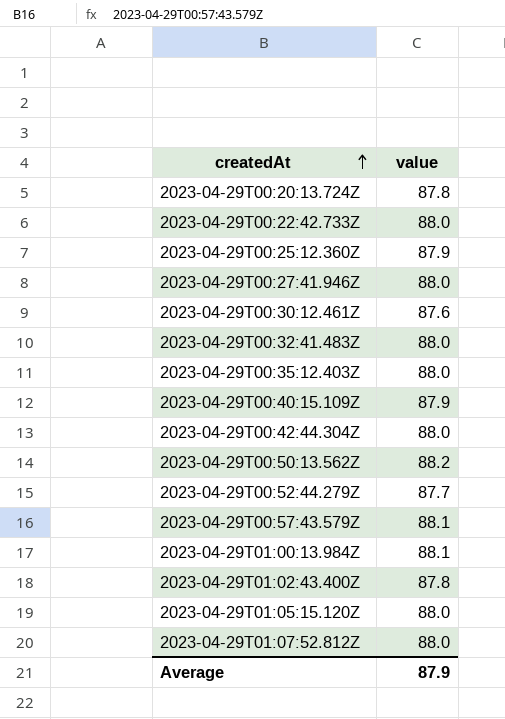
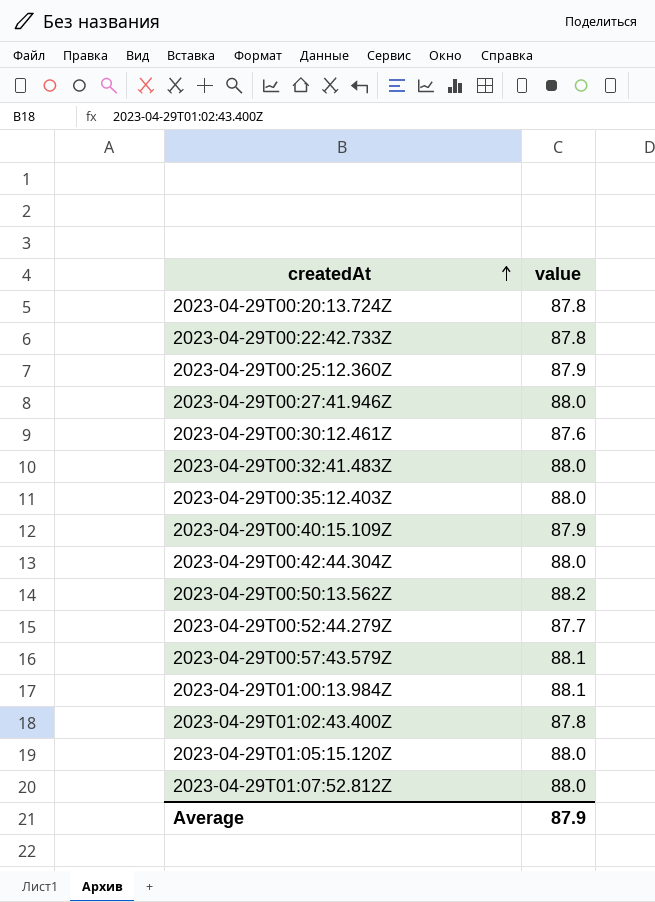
2023-04-29T00:22:42.733Z | value: 88.0 -> 87.8

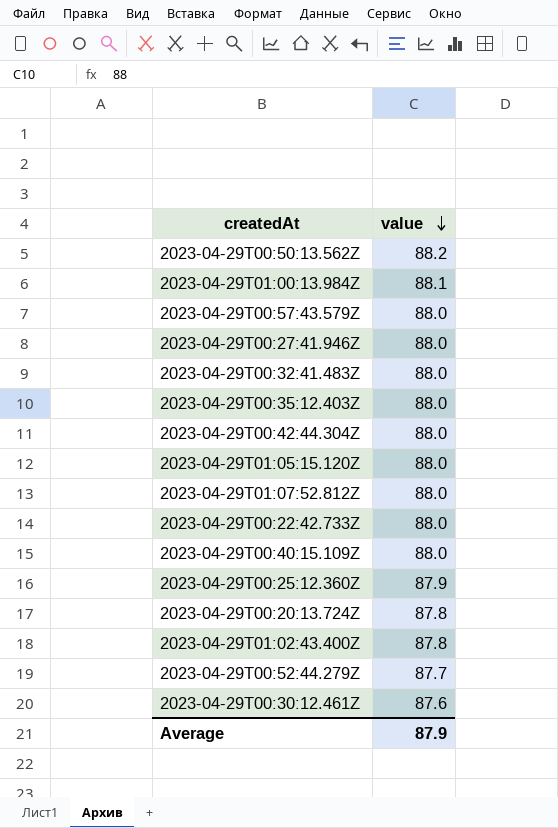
row order: createdAt ascending -> value descending
2023-04-29T00:57:43.579Z | value: 88.1 -> 88.0
2023-04-29T00:22:42.733Z | value: 87.8 -> 88.0
2023-04-29T00:40:15.109Z | value: 87.9 -> 88.0

